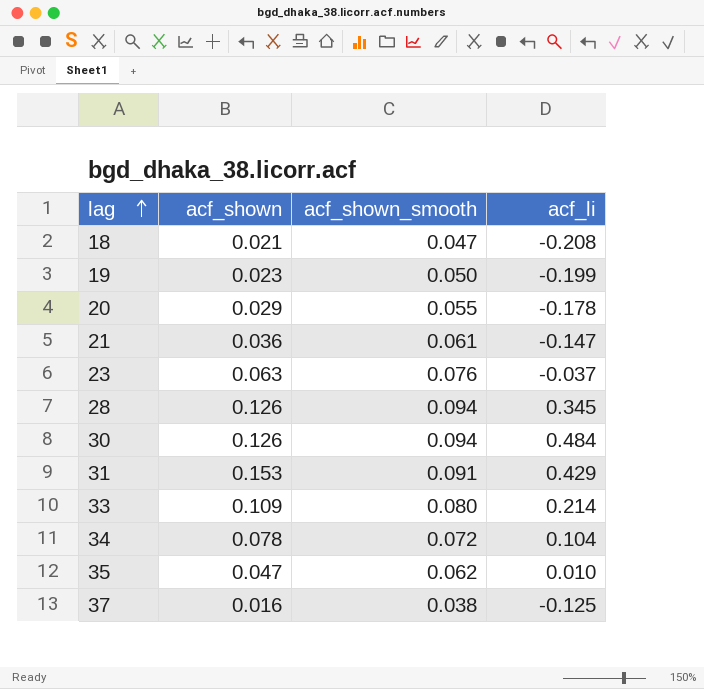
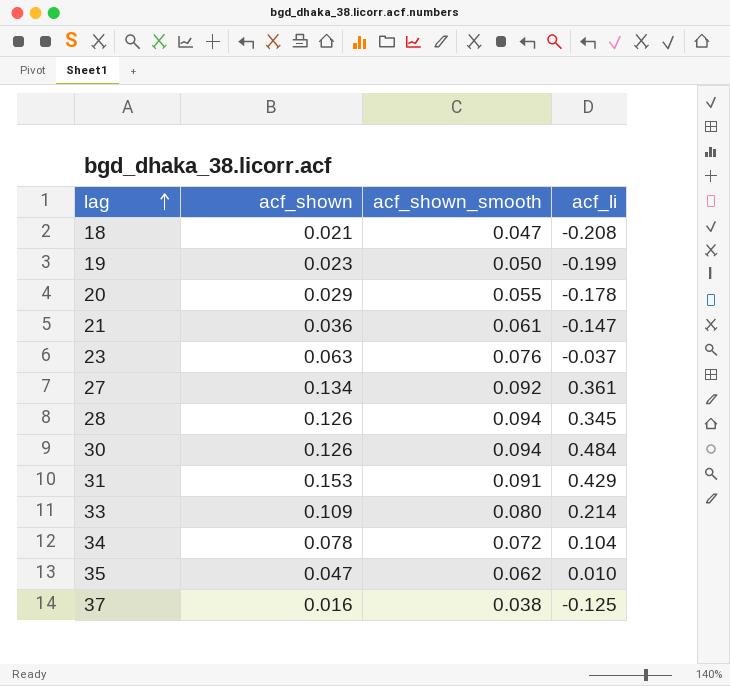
row 27: none -> 0.134 | 0.092 | 0.361

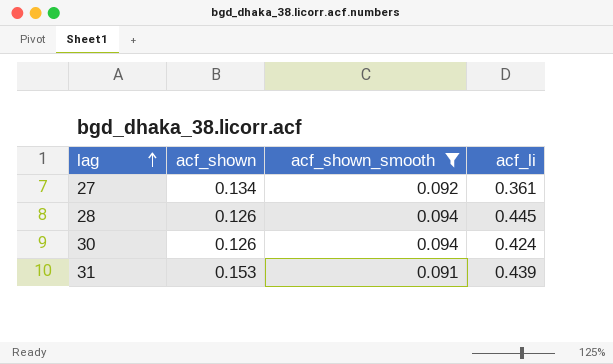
filter: none -> acf_shown_smooth >= 0.091
28 | acf_li: 0.345 -> 0.445
30 | acf_li: 0.484 -> 0.424
31 | acf_li: 0.429 -> 0.439

